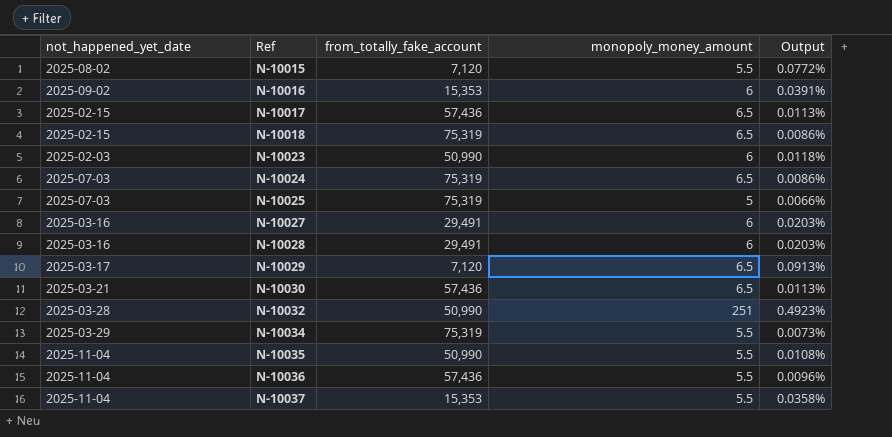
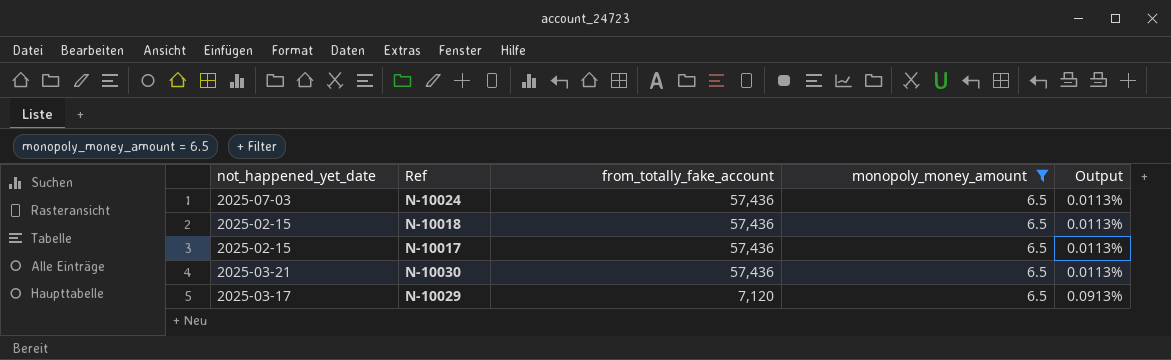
filter: none -> monopoly_money_amount = 6.5
row order: Ref ascending -> from_totally_fake_account descending
N-10024 | from_totally_fake_account: 75,319 -> 57,436
N-10024 | Output: 0.0086% -> 0.0113%
N-10018 | from_totally_fake_account: 75,319 -> 57,436
N-10018 | Output: 0.0086% -> 0.0113%

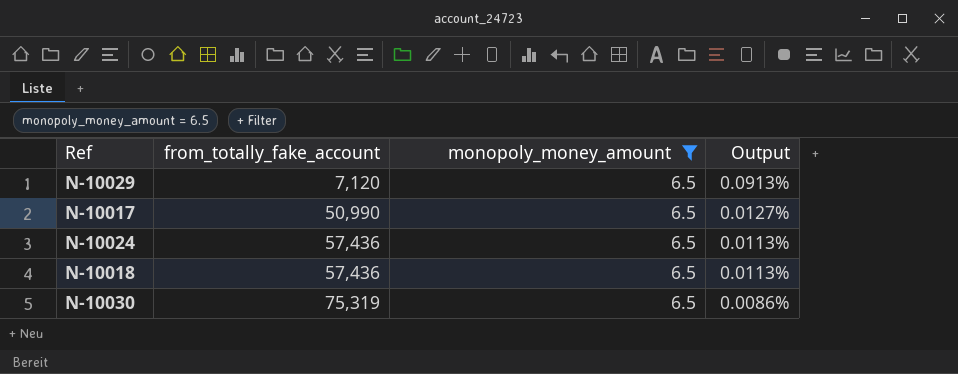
row order: from_totally_fake_account descending -> from_totally_fake_account ascending
column not_happened_yet_date | position: 1 -> none
N-10017 | from_totally_fake_account: 57,436 -> 50,990
N-10017 | Output: 0.0113% -> 0.0127%
N-10030 | from_totally_fake_account: 57,436 -> 75,319
N-10030 | Output: 0.0113% -> 0.0086%

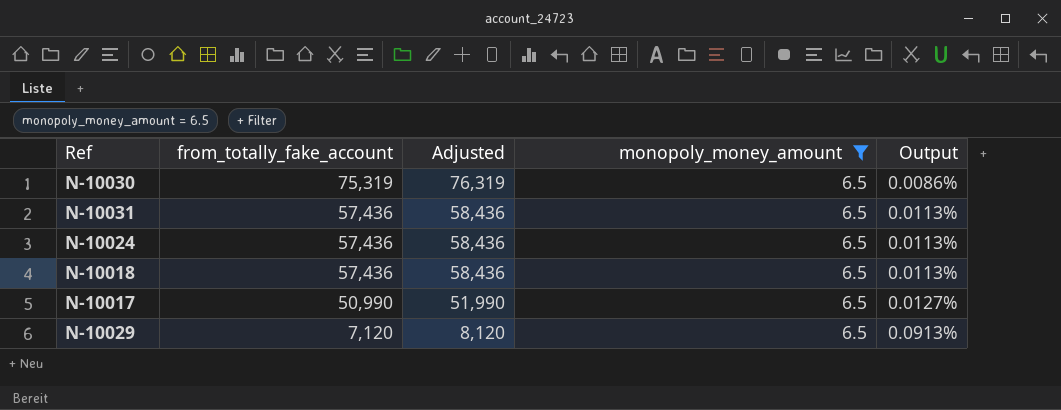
row order: from_totally_fake_account ascending -> from_totally_fake_account descending
column Adjusted | formula: none -> [from_totally_fake_account] + 1000
row N-10031: none -> 57,436 | 58,436 | 6.5 | 0.0113%

